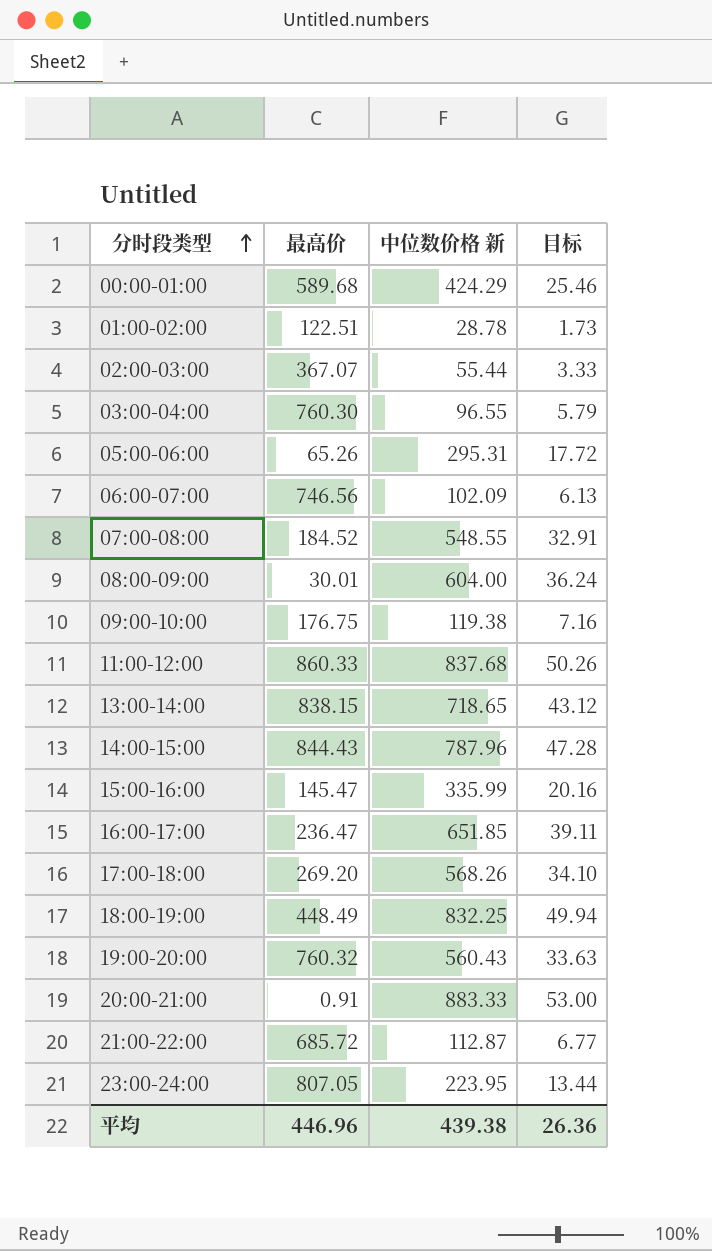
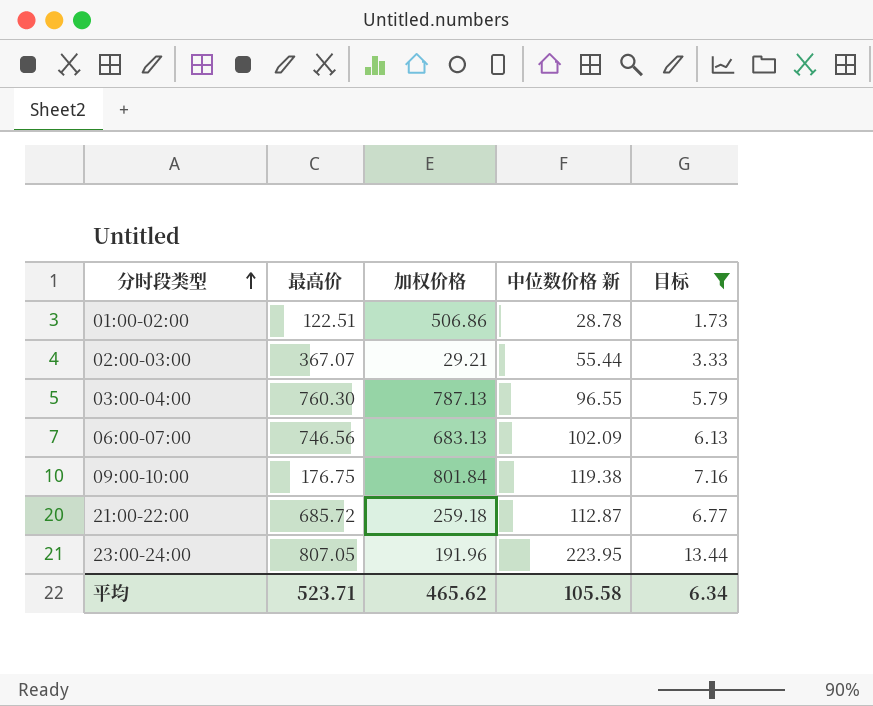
filter: none -> 目标 <= 13.44
column 加权价格 | position: none -> 3
平均 | 最高价: 446.96 -> 523.71
平均 | 中位数价格 新: 439.38 -> 105.58
平均 | 目标: 26.36 -> 6.34

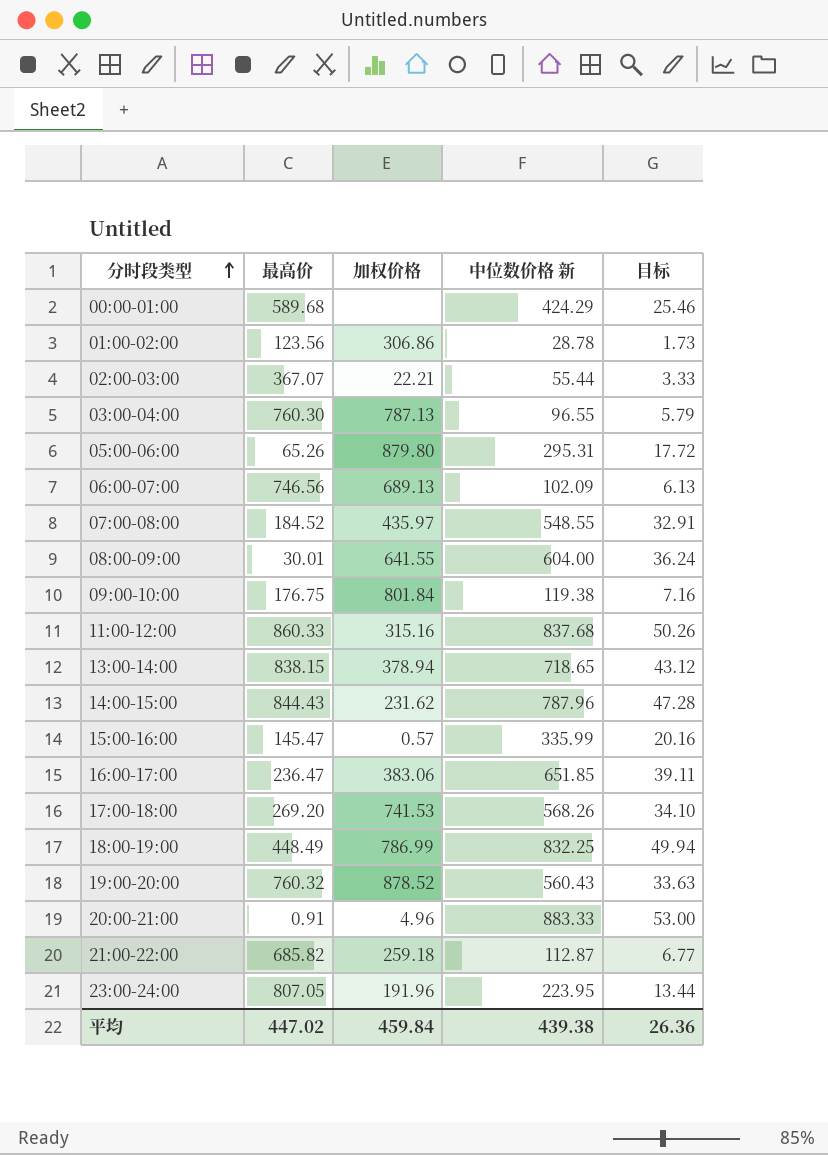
filter: 目标 <= 13.44 -> none
01:00-02:00 | 最高价: 122.51 -> 123.56
01:00-02:00 | 加权价格: 506.86 -> 306.86
02:00-03:00 | 加权价格: 29.21 -> 22.21
06:00-07:00 | 加权价格: 683.13 -> 689.13
21:00-22:00 | 最高价: 685.72 -> 685.82
平均 | 最高价: 523.71 -> 447.02
平均 | 加权价格: 465.62 -> 459.84
平均 | 中位数价格 新: 105.58 -> 439.38
平均 | 目标: 6.34 -> 26.36

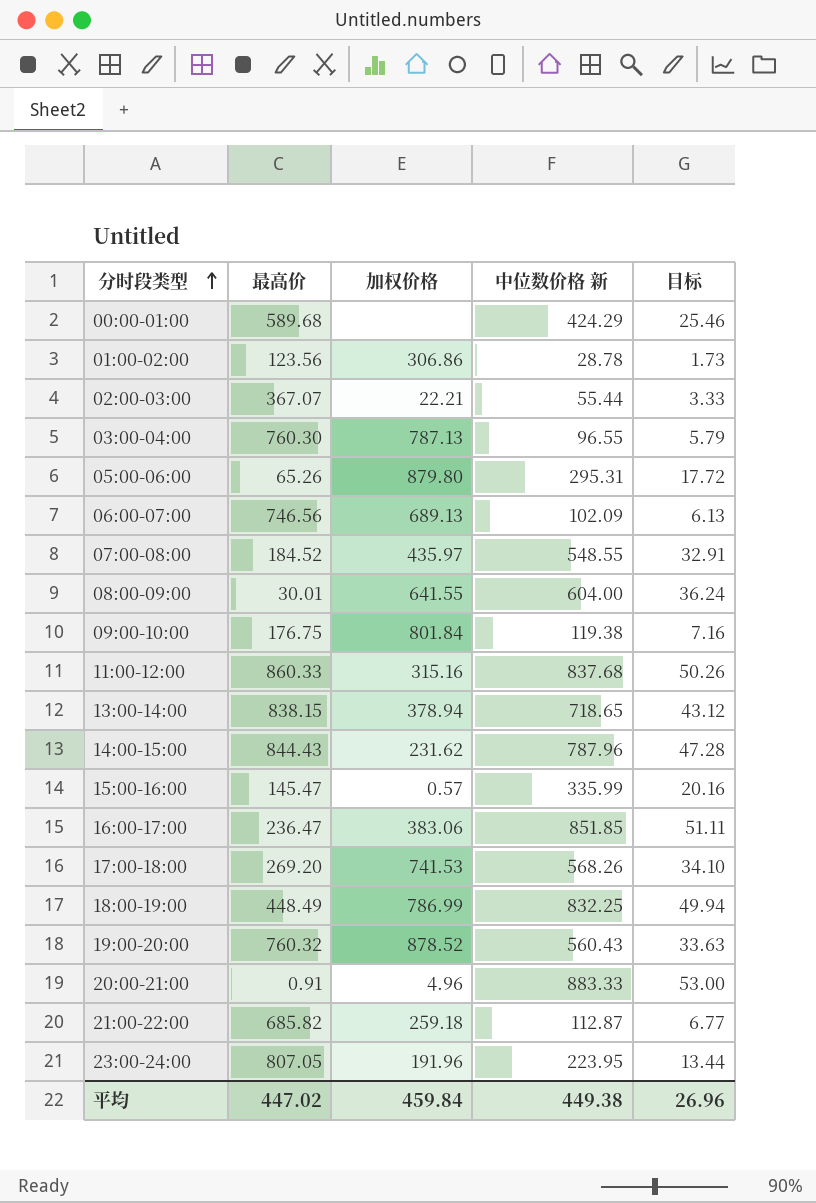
16:00-17:00 | 中位数价格 新: 651.85 -> 851.85
16:00-17:00 | 目标: 39.11 -> 51.11
平均 | 中位数价格 新: 439.38 -> 449.38
平均 | 目标: 26.36 -> 26.96

